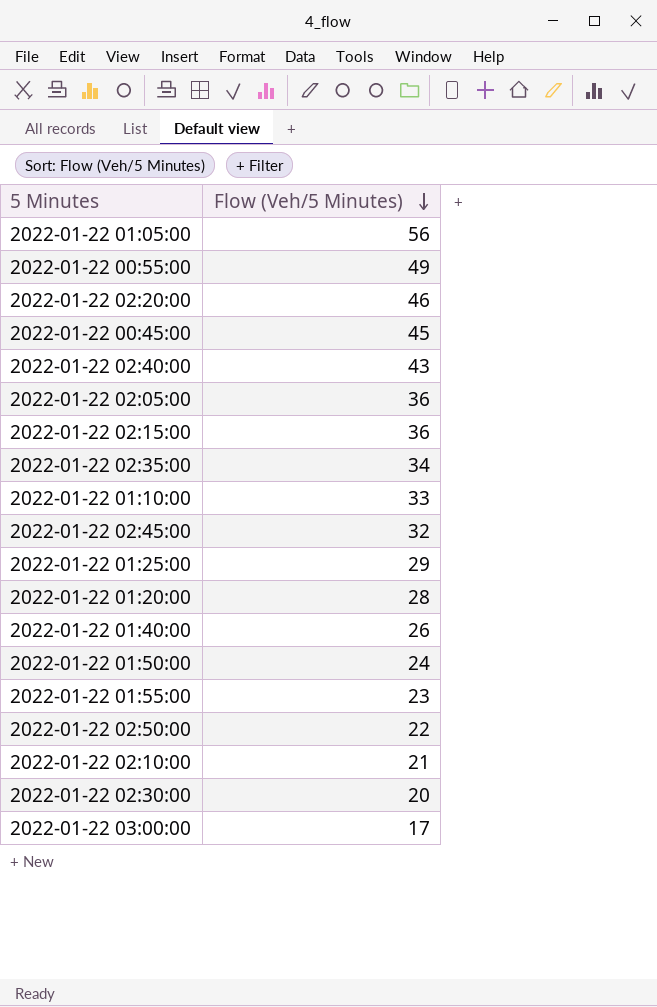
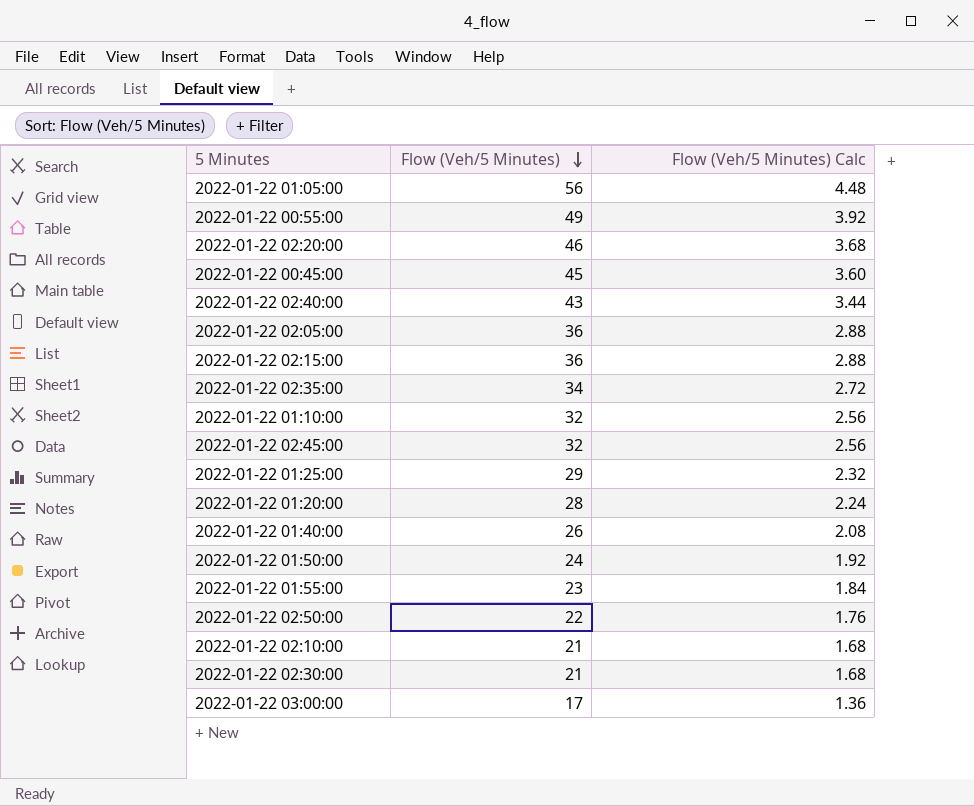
column Flow (Veh/5 Minutes) Calc | formula: none -> [Flow (Veh/5 Minutes)] * 0.08
2022-01-22 01:10:00 | Flow (Veh/5 Minutes): 33 -> 32
2022-01-22 02:30:00 | Flow (Veh/5 Minutes): 20 -> 21

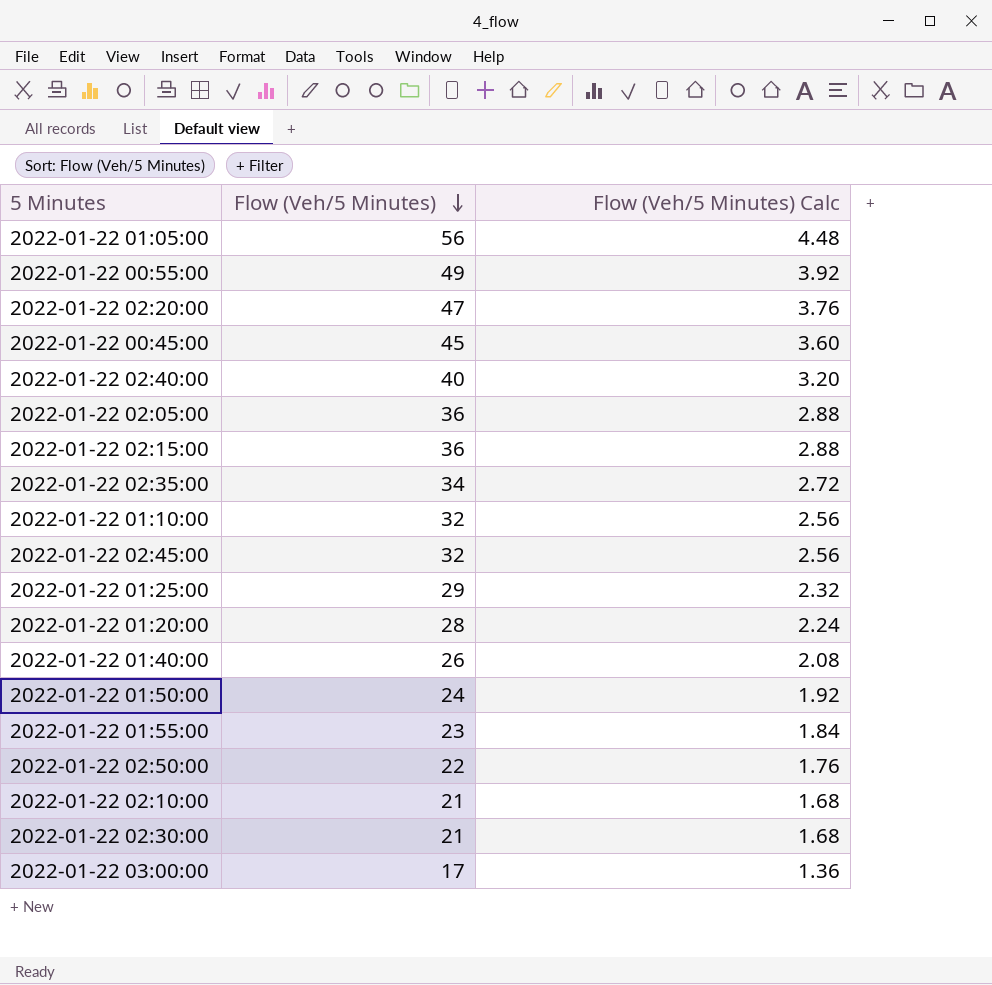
2022-01-22 02:20:00 | Flow (Veh/5 Minutes): 46 -> 47
2022-01-22 02:20:00 | Flow (Veh/5 Minutes) Calc: 3.68 -> 3.76
2022-01-22 02:40:00 | Flow (Veh/5 Minutes): 43 -> 40
2022-01-22 02:40:00 | Flow (Veh/5 Minutes) Calc: 3.44 -> 3.20

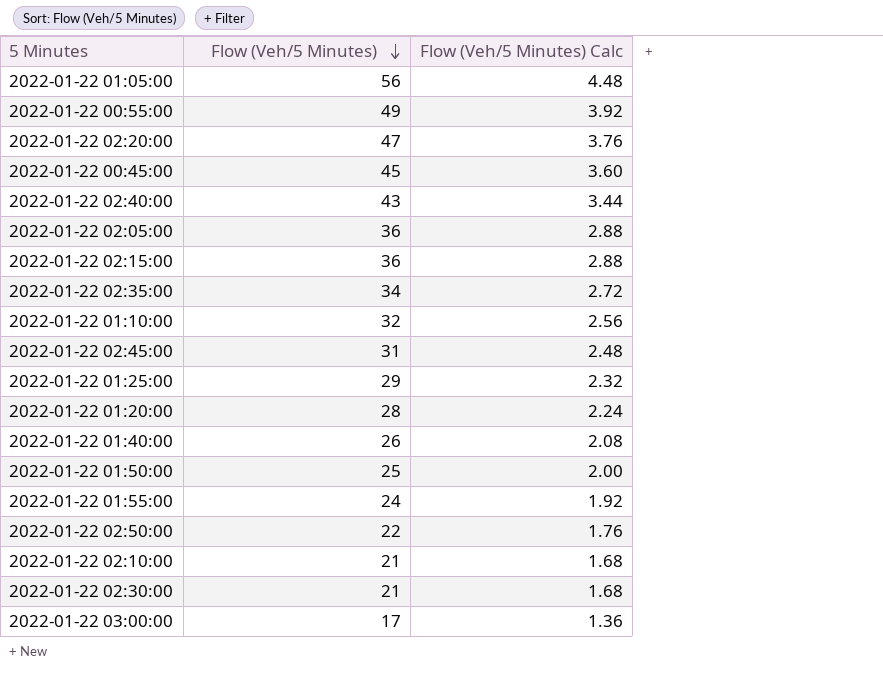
2022-01-22 02:40:00 | Flow (Veh/5 Minutes): 40 -> 43
2022-01-22 02:40:00 | Flow (Veh/5 Minutes) Calc: 3.20 -> 3.44
2022-01-22 02:45:00 | Flow (Veh/5 Minutes): 32 -> 31
2022-01-22 02:45:00 | Flow (Veh/5 Minutes) Calc: 2.56 -> 2.48
2022-01-22 01:50:00 | Flow (Veh/5 Minutes): 24 -> 25
2022-01-22 01:50:00 | Flow (Veh/5 Minutes) Calc: 1.92 -> 2.00
2022-01-22 01:55:00 | Flow (Veh/5 Minutes): 23 -> 24
2022-01-22 01:55:00 | Flow (Veh/5 Minutes) Calc: 1.84 -> 1.92

